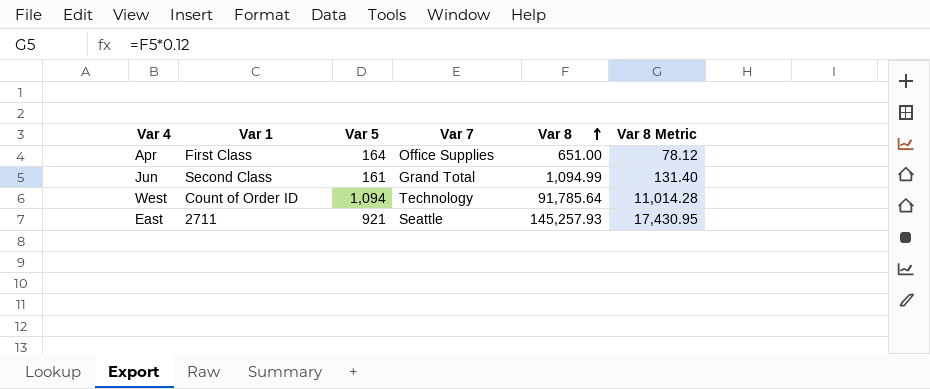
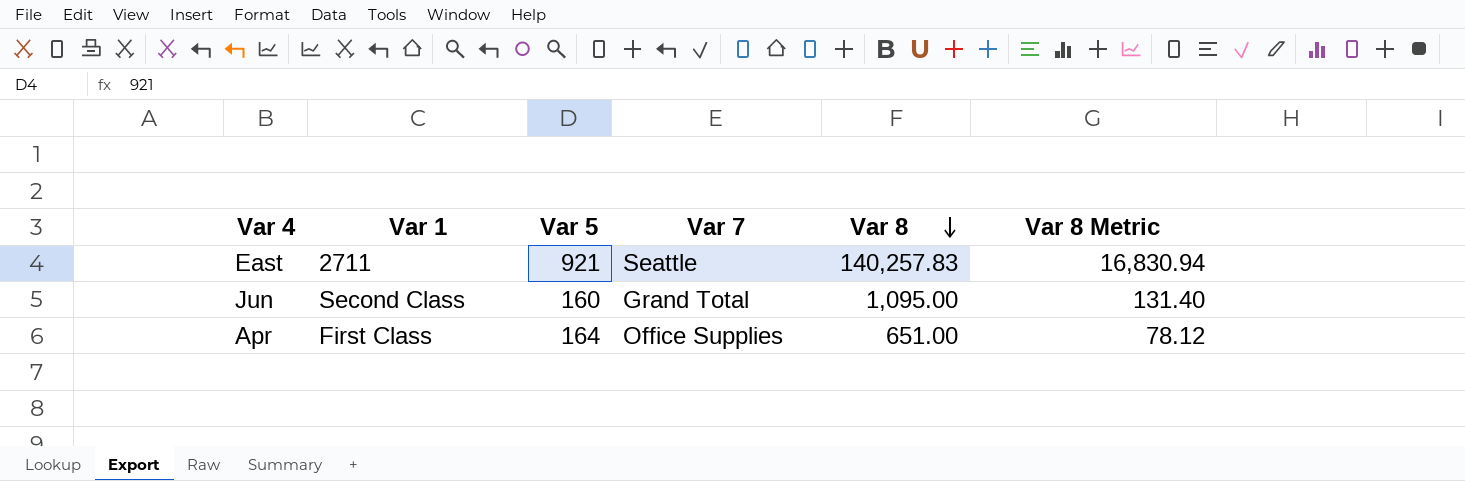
row order: Var 8 ascending -> Var 8 descending
row West: Count of Order ID | 1,094 | Technology | 91,785.64 | 11,014.28 -> none
East | Var 8: 145,257.93 -> 140,257.83
East | Var 8 Metric: 17,430.95 -> 16,830.94
Jun | Var 5: 161 -> 160
Jun | Var 8: 1,094.99 -> 1,095.00

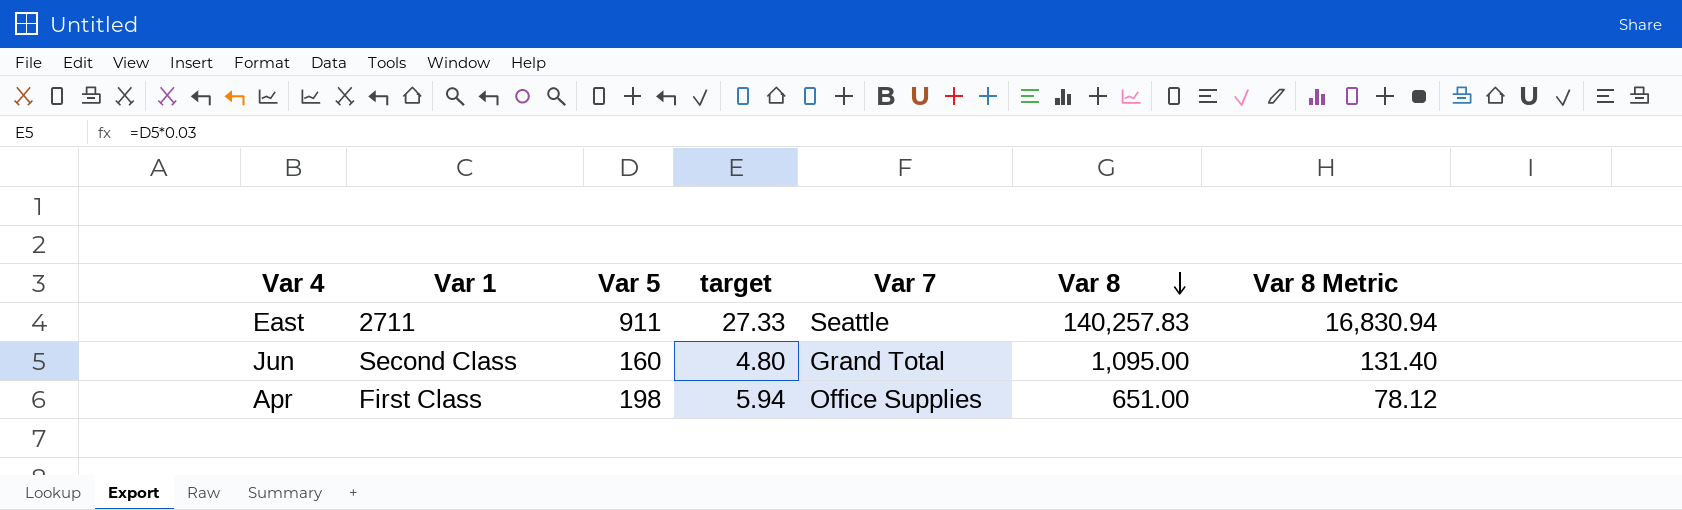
column target | formula: none -> [Var 5] * 0.03
East | Var 5: 921 -> 911
Apr | Var 5: 164 -> 198

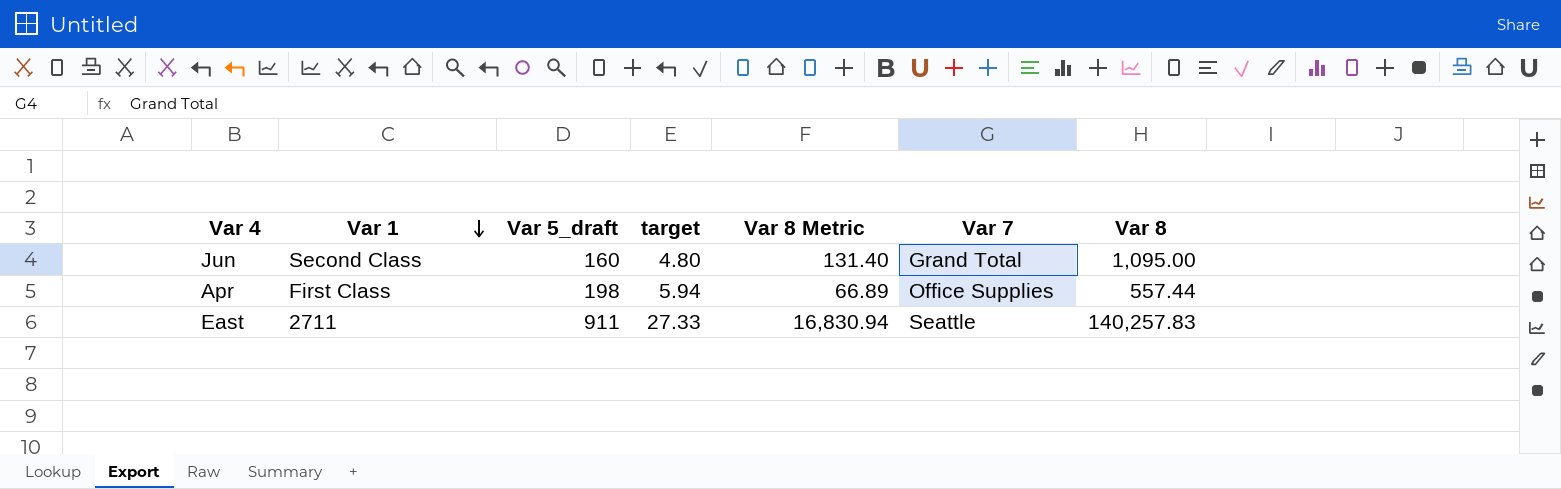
row order: Var 8 descending -> Var 1 descending
column name: Var 5 -> Var 5_draft
column Var 8 Metric | position: 7 -> 5
Apr | Var 8 Metric: 78.12 -> 66.89
Apr | Var 8: 651.00 -> 557.44

